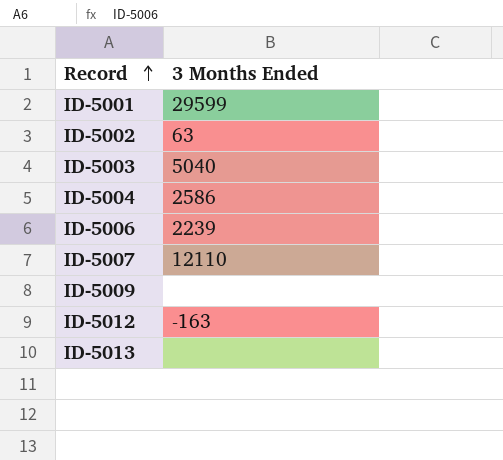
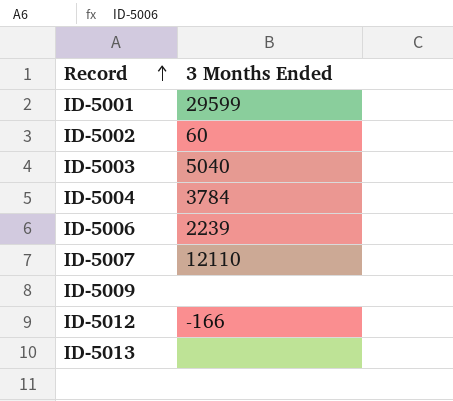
ID-5002 | 3 Months Ended: 63 -> 60
ID-5004 | 3 Months Ended: 2586 -> 3784
ID-5012 | 3 Months Ended: -163 -> -166

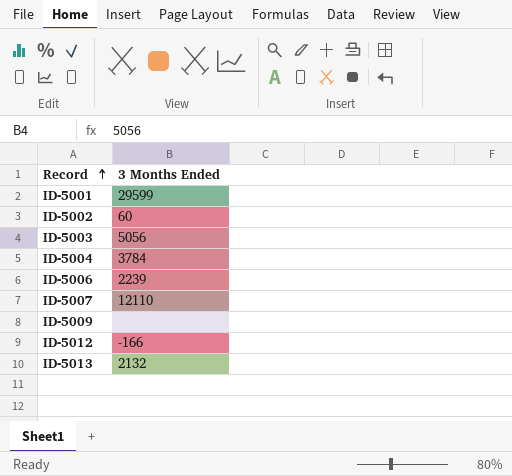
ID-5003 | 3 Months Ended: 5040 -> 5056
ID-5013 | 3 Months Ended: none -> 2132

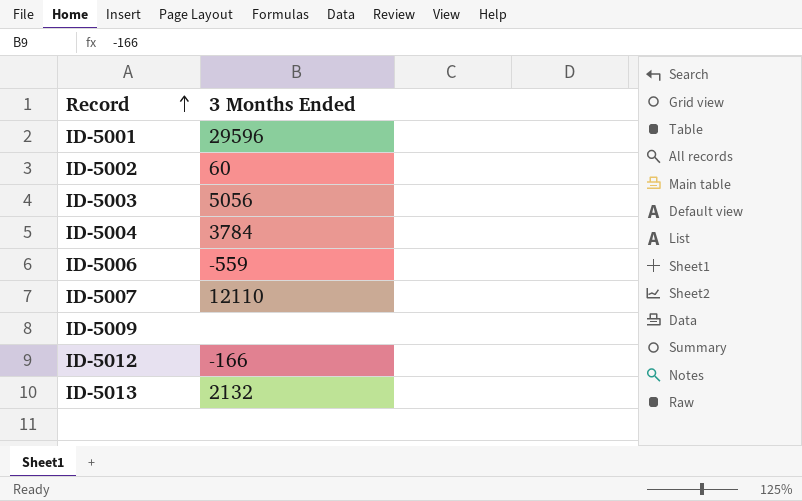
ID-5001 | 3 Months Ended: 29599 -> 29596
ID-5006 | 3 Months Ended: 2239 -> -559

